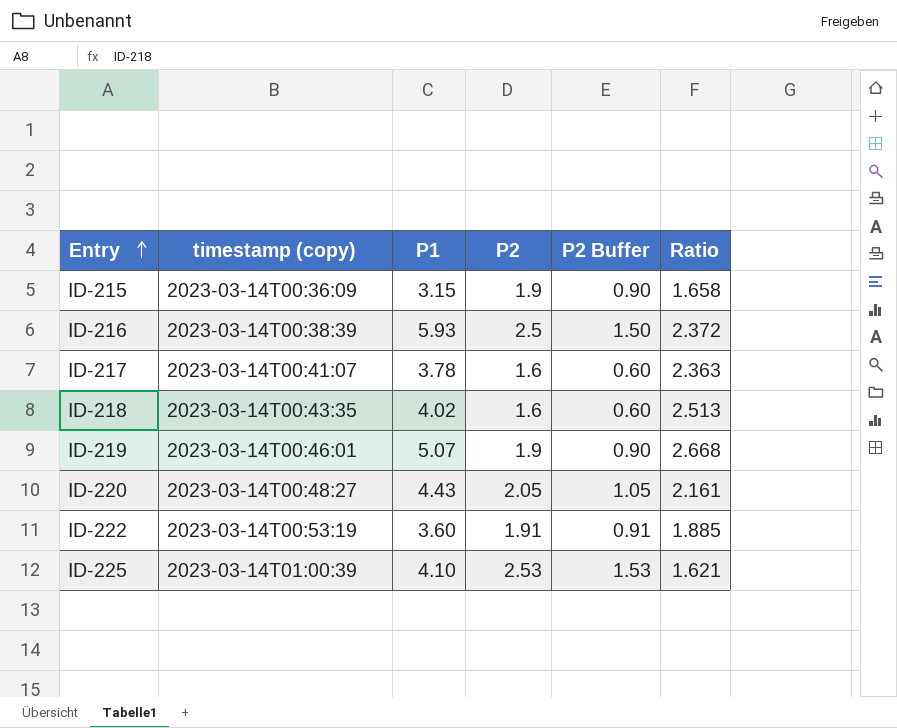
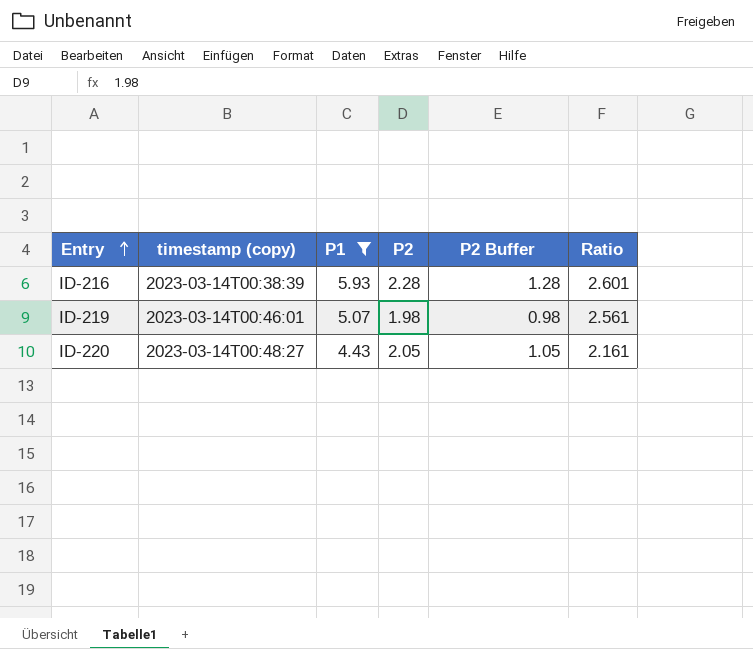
filter: none -> P1 >= 4.43
ID-216 | P2: 2.5 -> 2.28
ID-216 | P2 Buffer: 1.50 -> 1.28
ID-216 | Ratio: 2.372 -> 2.601
ID-219 | P2: 1.9 -> 1.98
ID-219 | P2 Buffer: 0.90 -> 0.98
ID-219 | Ratio: 2.668 -> 2.561

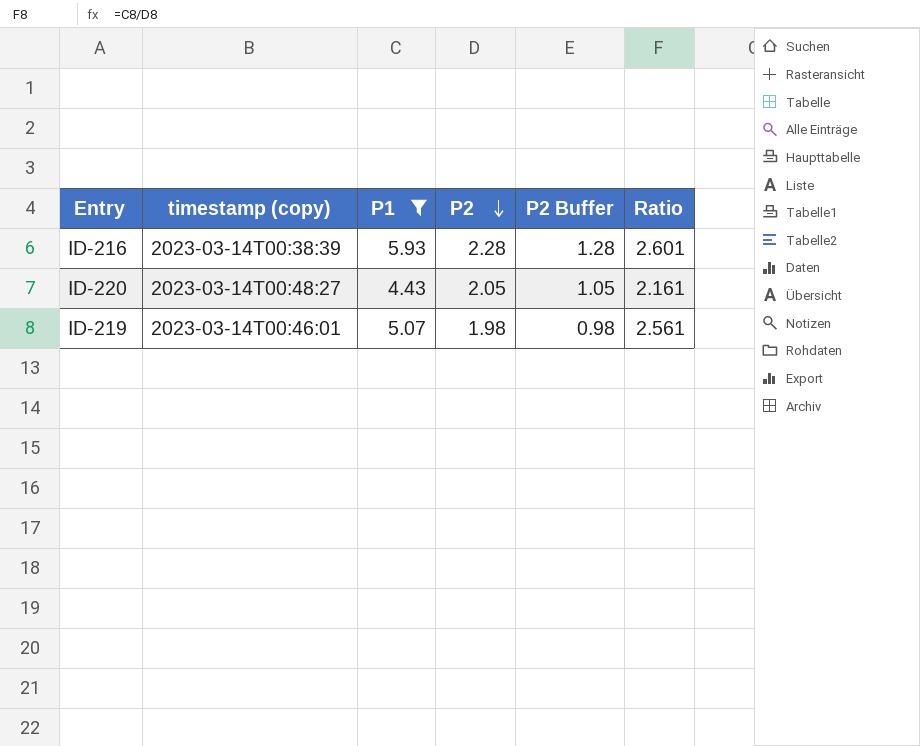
row order: Entry ascending -> P2 descending

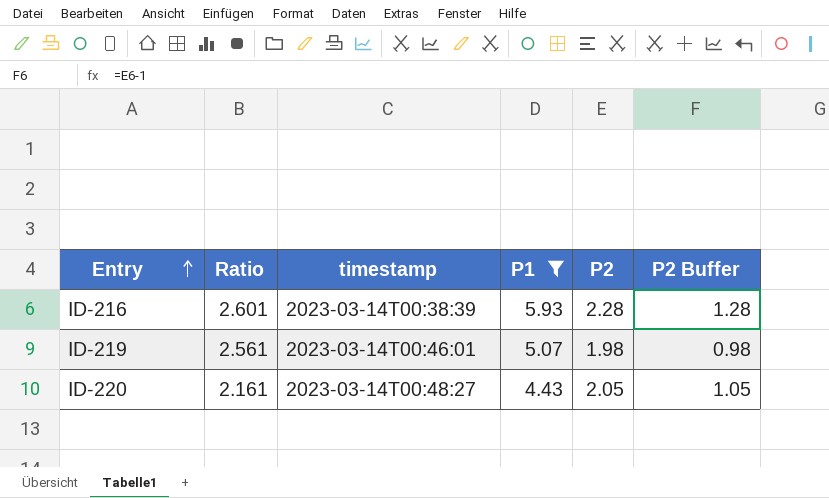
row order: P2 descending -> Entry ascending
column Ratio | position: 6 -> 2
column name: timestamp (copy) -> timestamp

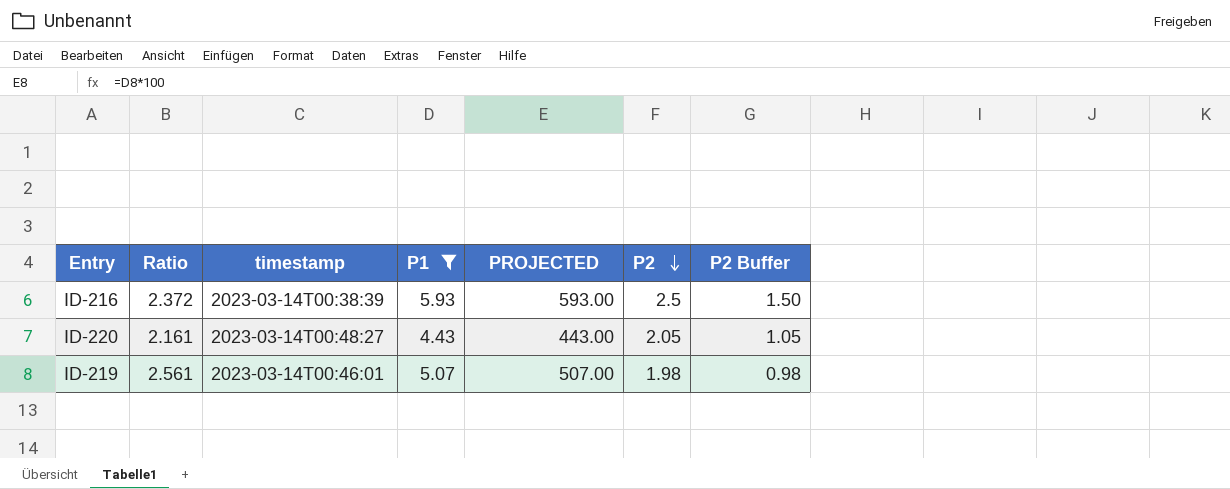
row order: Entry ascending -> P2 descending
column PROJECTED | formula: none -> [P1] * 100
ID-216 | Ratio: 2.601 -> 2.372
ID-216 | P2: 2.28 -> 2.5
ID-216 | P2 Buffer: 1.28 -> 1.50

